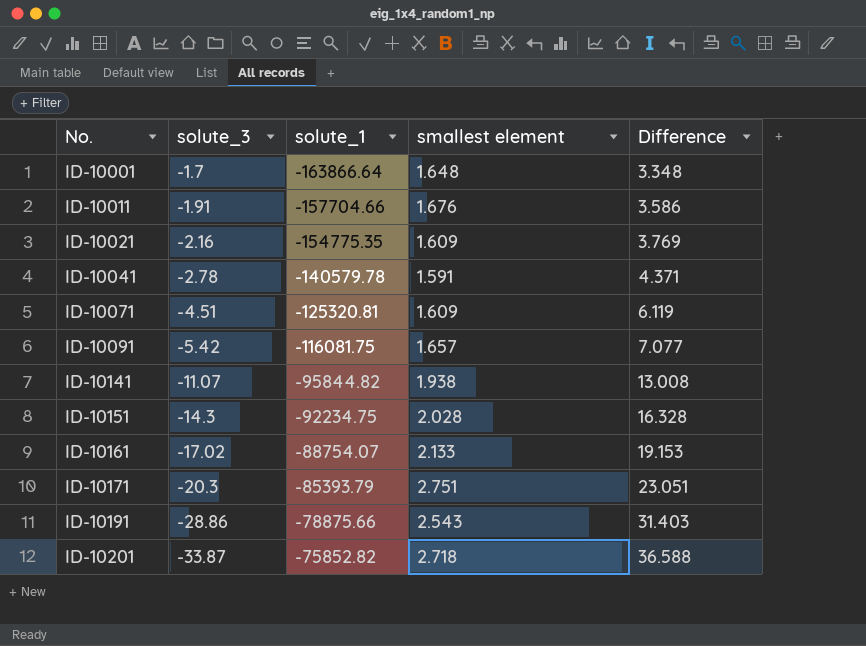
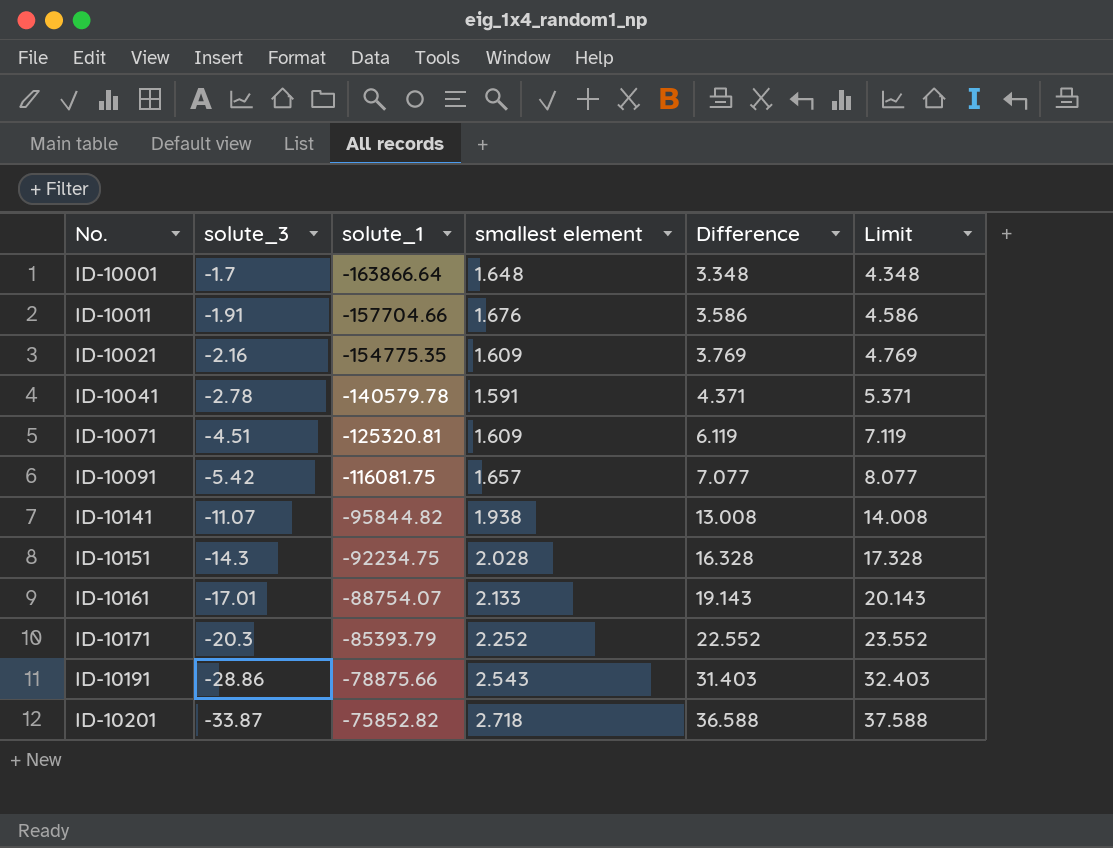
column Limit | formula: none -> [Difference] + 1
ID-10161 | solute_3: -17.02 -> -17.01
ID-10161 | Difference: 19.153 -> 19.143
ID-10171 | smallest element: 2.751 -> 2.252
ID-10171 | Difference: 23.051 -> 22.552

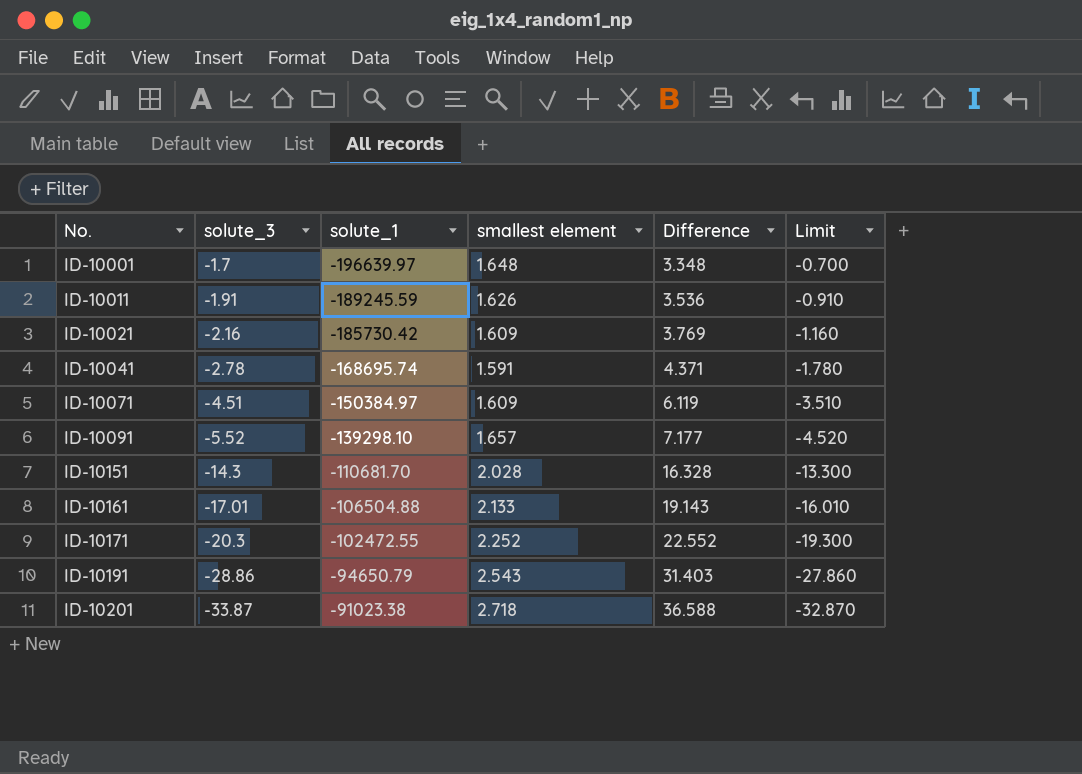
column Limit | formula: [Difference] + 1 -> [solute_3] + 1
row ID-10141: -11.07 | -95844.82 | 1.938 | 13.008 | 14.008 -> none
ID-10001 | solute_1: -163866.64 -> -196639.97
ID-10011 | solute_1: -157704.66 -> -189245.59
ID-10011 | smallest element: 1.676 -> 1.626
ID-10011 | Difference: 3.586 -> 3.536
ID-10021 | solute_1: -154775.35 -> -185730.42
ID-10041 | solute_1: -140579.78 -> -168695.74
ID-10071 | solute_1: -125320.81 -> -150384.97
ID-10091 | solute_3: -5.42 -> -5.52
ID-10091 | solute_1: -116081.75 -> -139298.10
ID-10091 | Difference: 7.077 -> 7.177
ID-10151 | solute_1: -92234.75 -> -110681.70
ID-10161 | solute_1: -88754.07 -> -106504.88
ID-10171 | solute_1: -85393.79 -> -102472.55
ID-10191 | solute_1: -78875.66 -> -94650.79
ID-10201 | solute_1: -75852.82 -> -91023.38

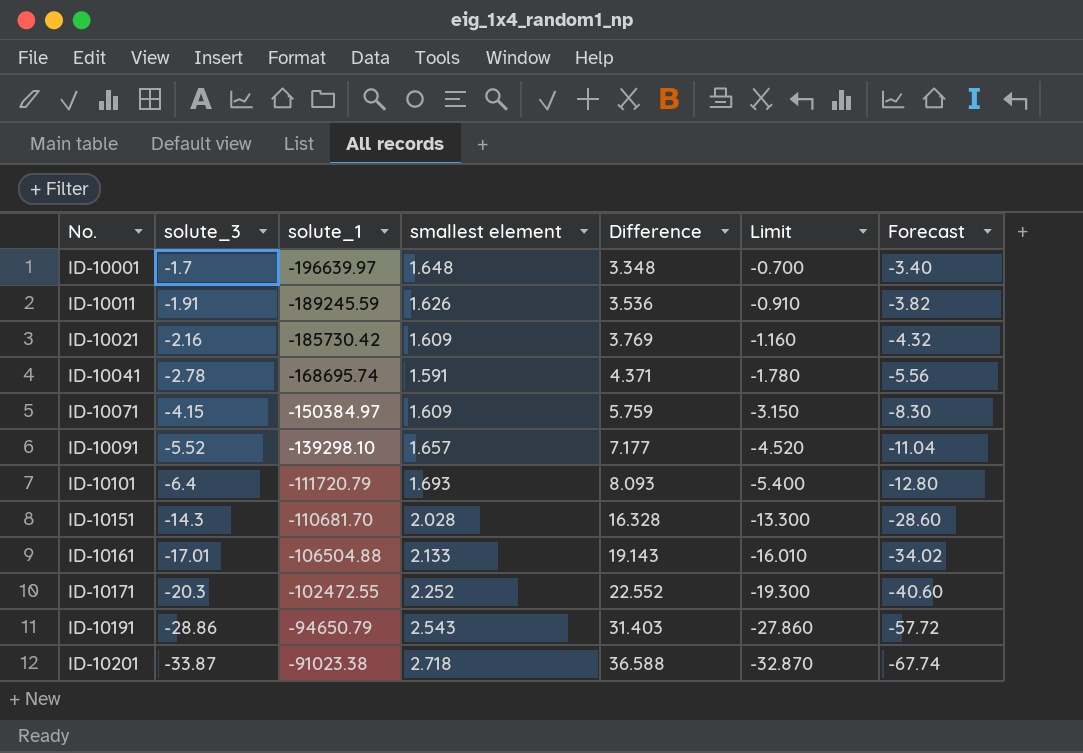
column Forecast | formula: none -> [solute_3] * 2
ID-10071 | solute_3: -4.51 -> -4.15
ID-10071 | Difference: 6.119 -> 5.759
ID-10071 | Limit: -3.510 -> -3.150
row ID-10101: none -> -6.4 | -111720.79 | 1.693 | 8.093 | -5.400 | -12.80

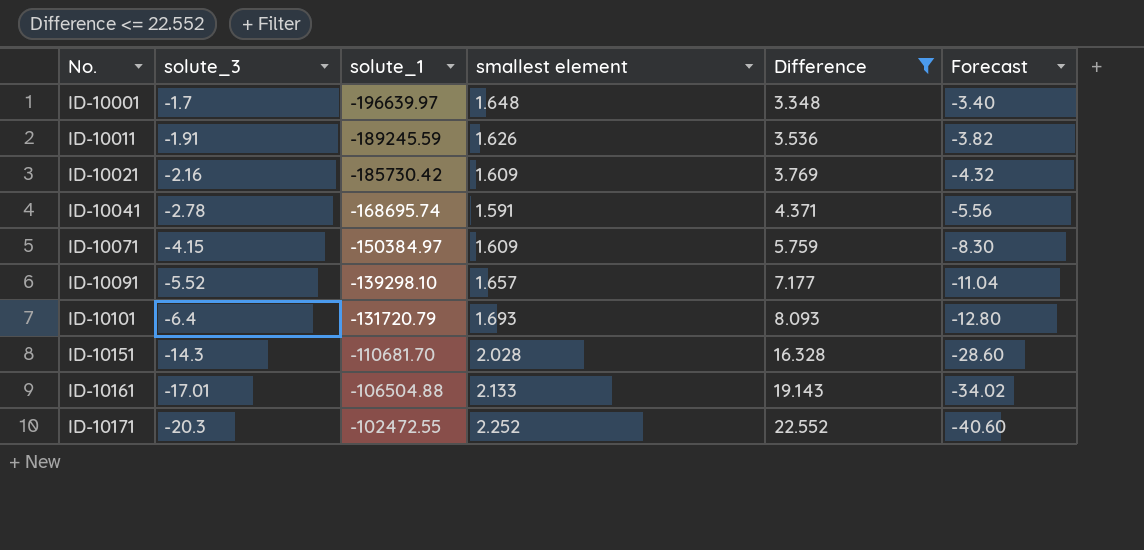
filter: none -> Difference <= 22.552
column Limit | formula: [solute_3] + 1 -> none
ID-10101 | solute_1: -111720.79 -> -131720.79

